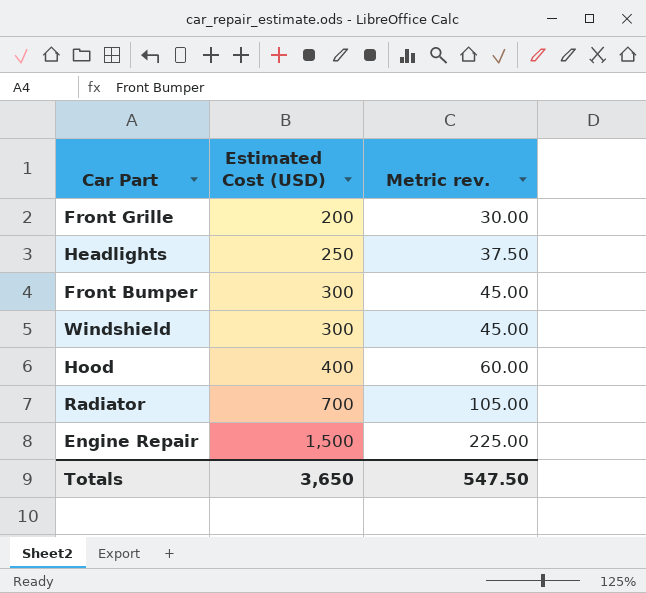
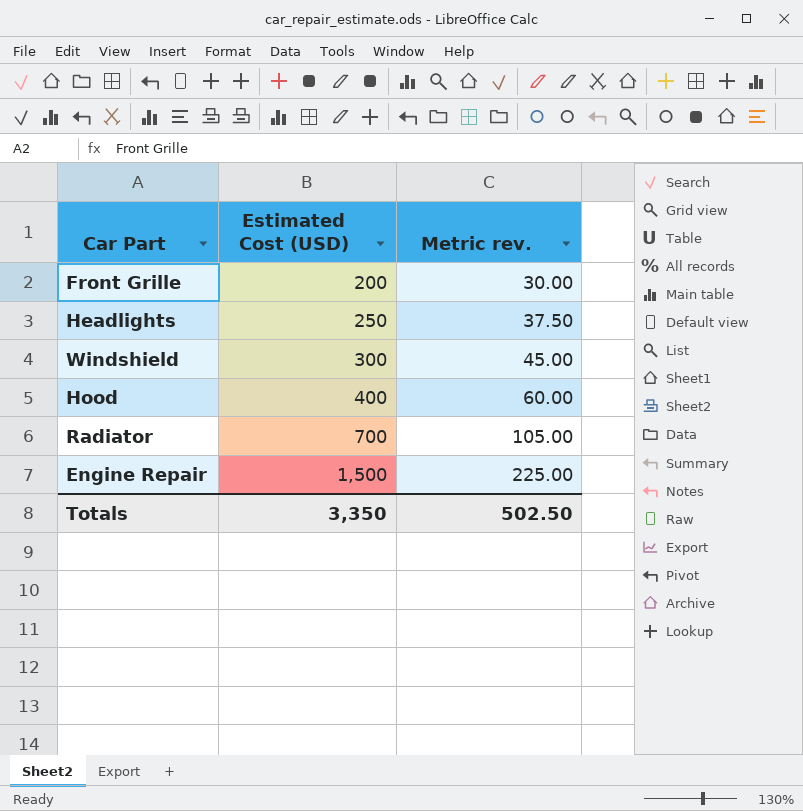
row Front Bumper: 300 | 45.00 -> none
Totals | Estimated Cost (USD): 3,650 -> 3,350
Totals | Metric rev.: 547.50 -> 502.50

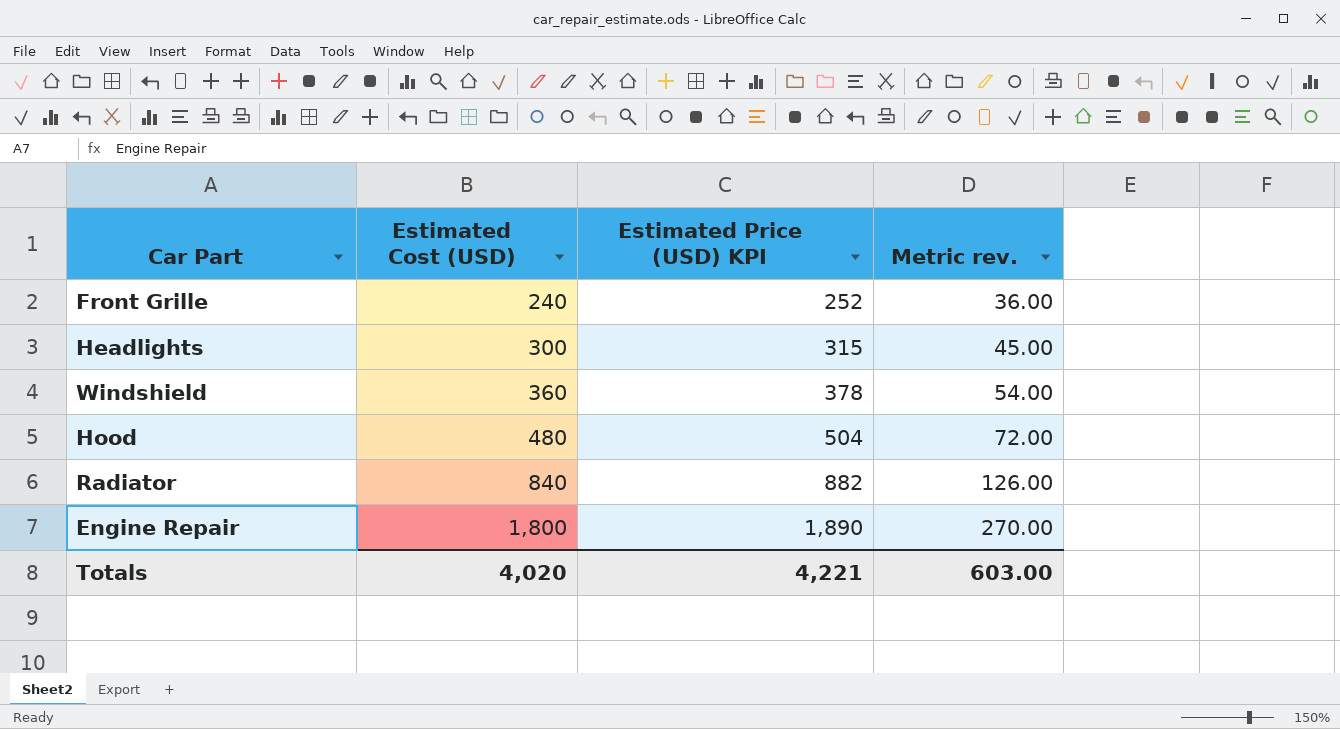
column Estimated Price (USD) KPI | formula: none -> [Estimated Cost (USD)] * 1.05
Front Grille | Estimated Cost (USD): 200 -> 240
Front Grille | Metric rev.: 30.00 -> 36.00
Headlights | Estimated Cost (USD): 250 -> 300
Headlights | Metric rev.: 37.50 -> 45.00
Windshield | Estimated Cost (USD): 300 -> 360
Windshield | Metric rev.: 45.00 -> 54.00
Hood | Estimated Cost (USD): 400 -> 480
Hood | Metric rev.: 60.00 -> 72.00
Radiator | Estimated Cost (USD): 700 -> 840
Radiator | Metric rev.: 105.00 -> 126.00
Engine Repair | Estimated Cost (USD): 1,500 -> 1,800
Engine Repair | Metric rev.: 225.00 -> 270.00
Totals | Estimated Cost (USD): 3,350 -> 4,020
Totals | Metric rev.: 502.50 -> 603.00

